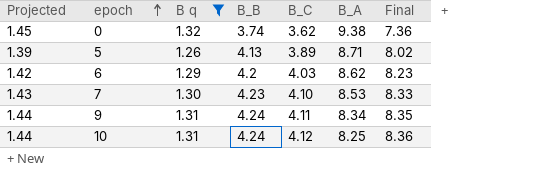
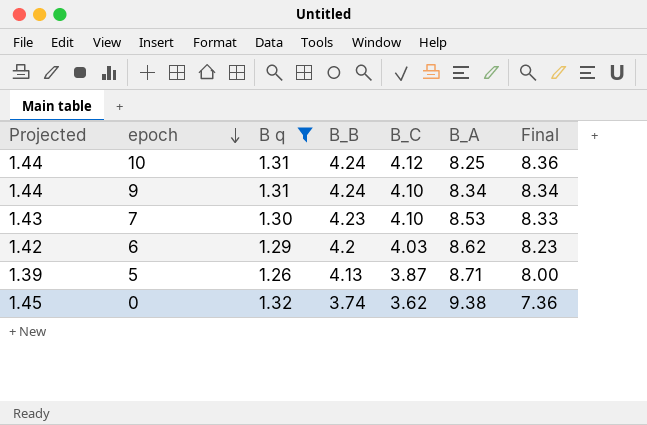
row order: epoch ascending -> epoch descending
9 | B_C: 4.11 -> 4.10
9 | Final: 8.35 -> 8.34
5 | B_C: 3.89 -> 3.87
5 | Final: 8.02 -> 8.00

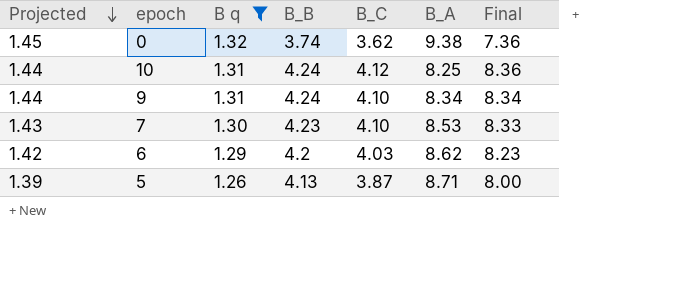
row order: epoch descending -> Projected descending

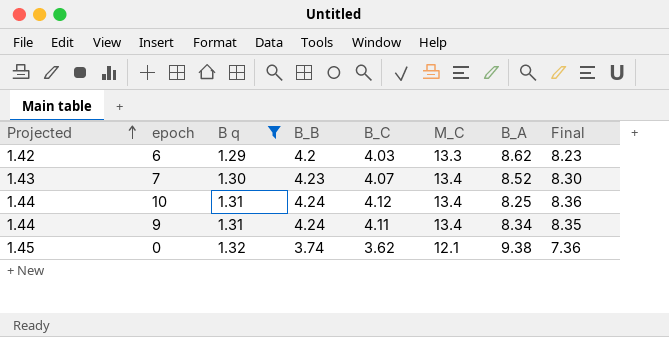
row order: Projected descending -> Projected ascending
column M_C | position: none -> 6
row 5: 1.39 | 1.26 | 4.13 | 3.87 | 8.71 | 8.00 -> none
7 | B_C: 4.10 -> 4.07
7 | B_A: 8.53 -> 8.52
7 | Final: 8.33 -> 8.30
9 | B_C: 4.10 -> 4.11
9 | Final: 8.34 -> 8.35

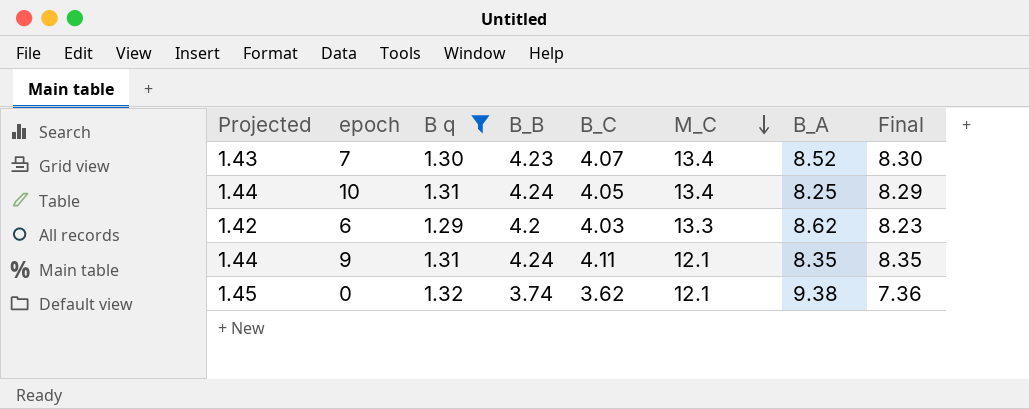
row order: Projected ascending -> M_C descending
10 | B_C: 4.12 -> 4.05
10 | Final: 8.36 -> 8.29
9 | M_C: 13.4 -> 12.1
9 | B_A: 8.34 -> 8.35

